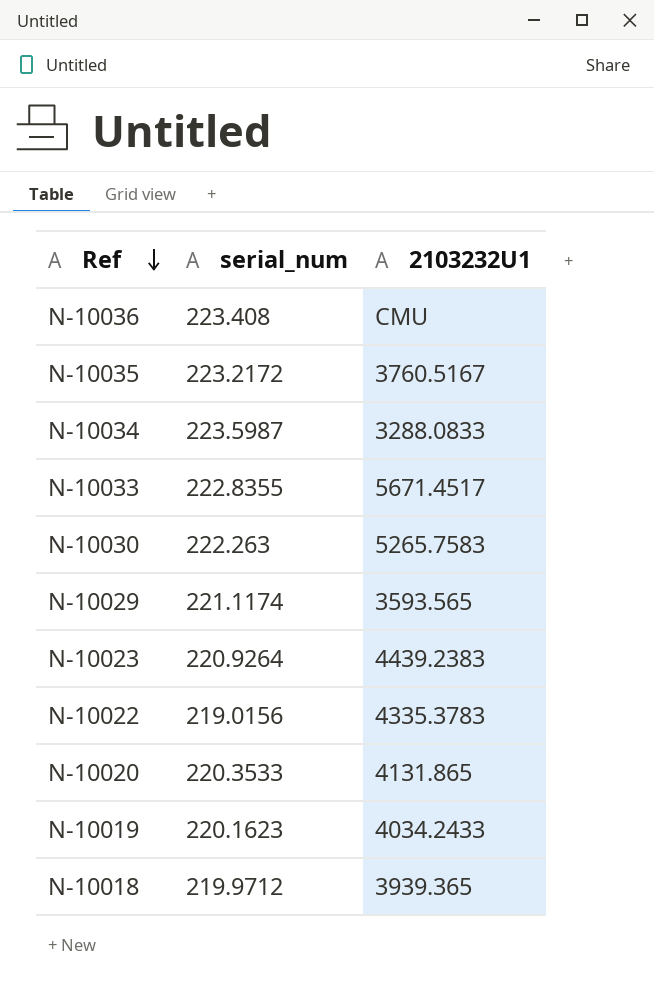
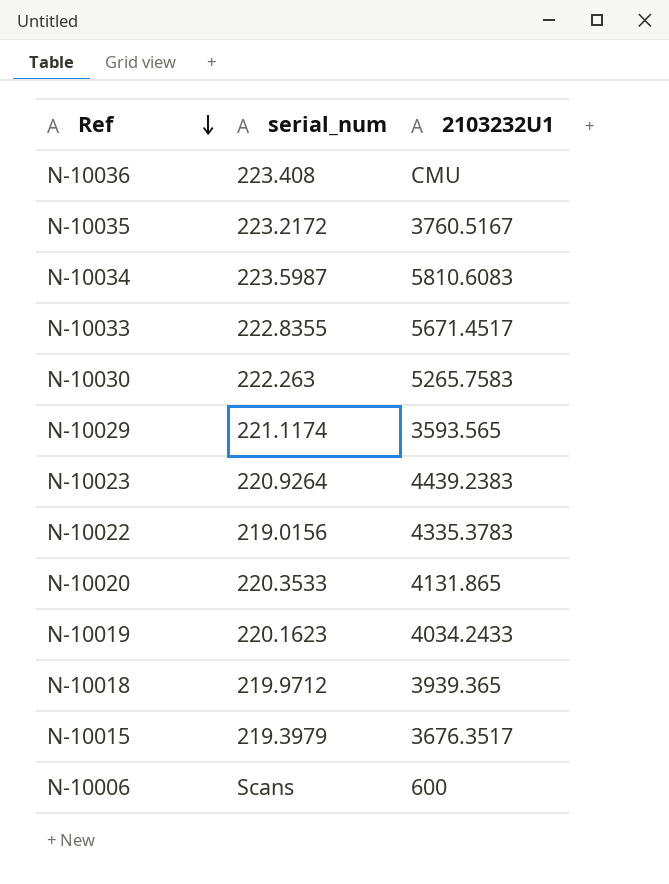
N-10034 | 2103232U1: 3288.0833 -> 5810.6083
row N-10015: none -> 219.3979 | 3676.3517
row N-10006: none -> Scans | 600

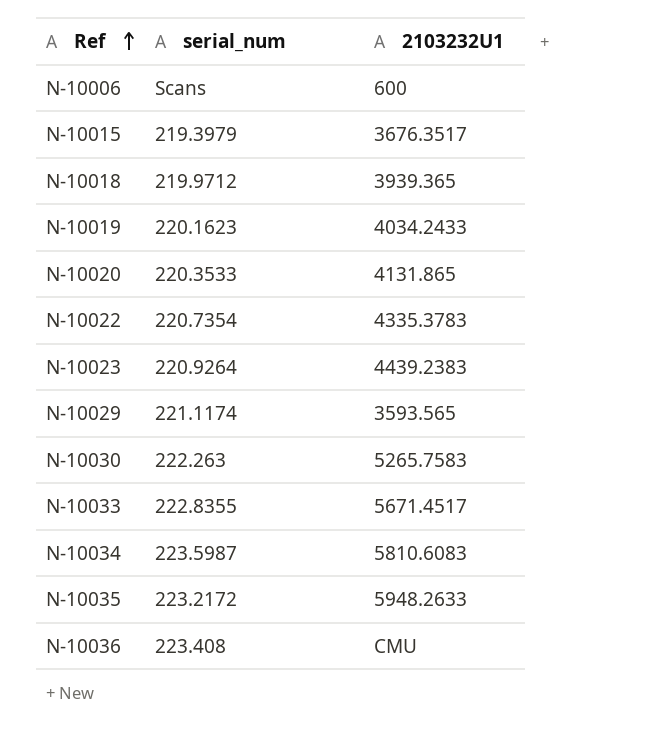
row order: Ref descending -> Ref ascending
N-10022 | serial_num: 219.0156 -> 220.7354
N-10035 | 2103232U1: 3760.5167 -> 5948.2633

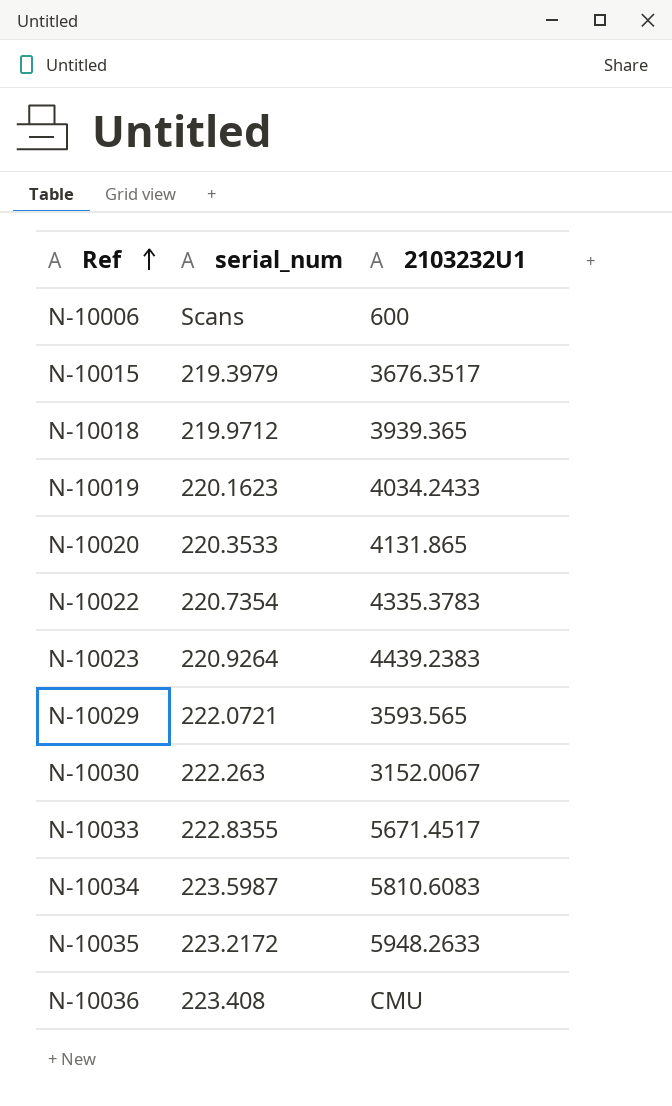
N-10029 | serial_num: 221.1174 -> 222.0721
N-10030 | 2103232U1: 5265.7583 -> 3152.0067

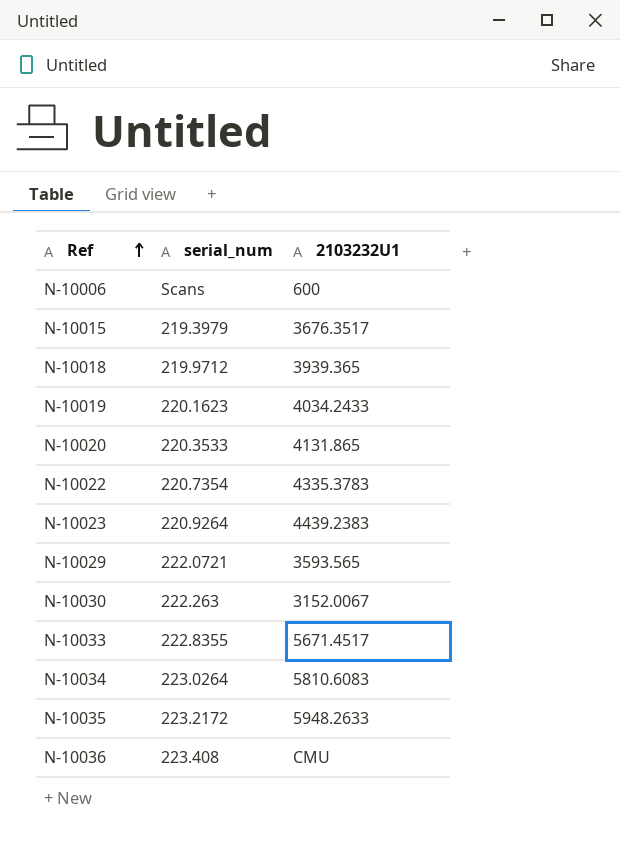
N-10034 | serial_num: 223.5987 -> 223.0264

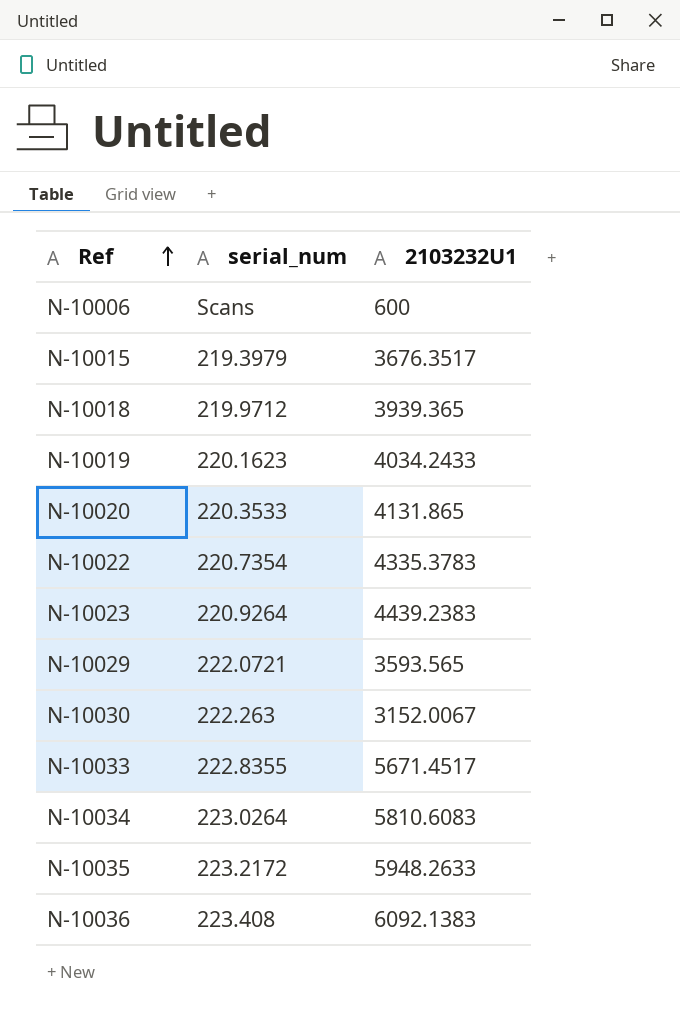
N-10036 | 2103232U1: CMU -> 6092.1383

